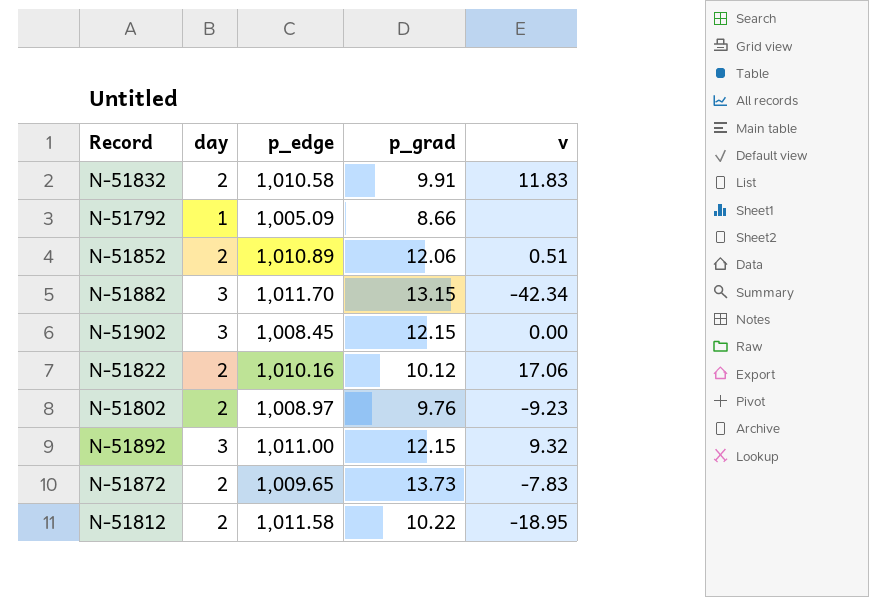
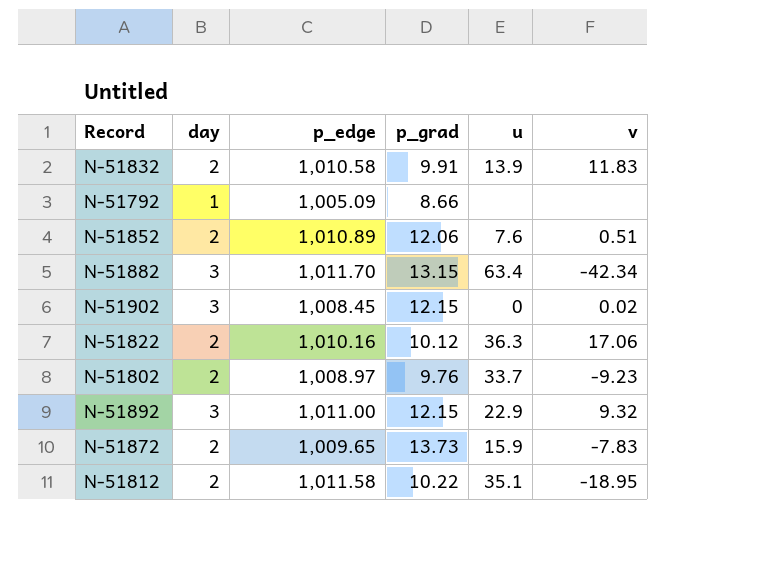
column u | position: none -> 5
N-51902 | v: 0.00 -> 0.02

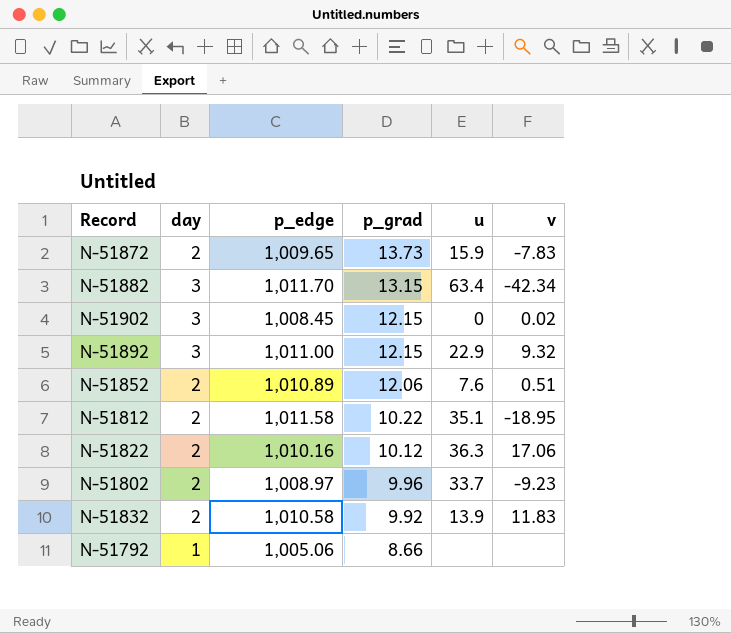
row order: none -> p_grad descending
N-51802 | p_grad: 9.76 -> 9.96
N-51832 | p_grad: 9.91 -> 9.92
N-51792 | p_edge: 1,005.09 -> 1,005.06

